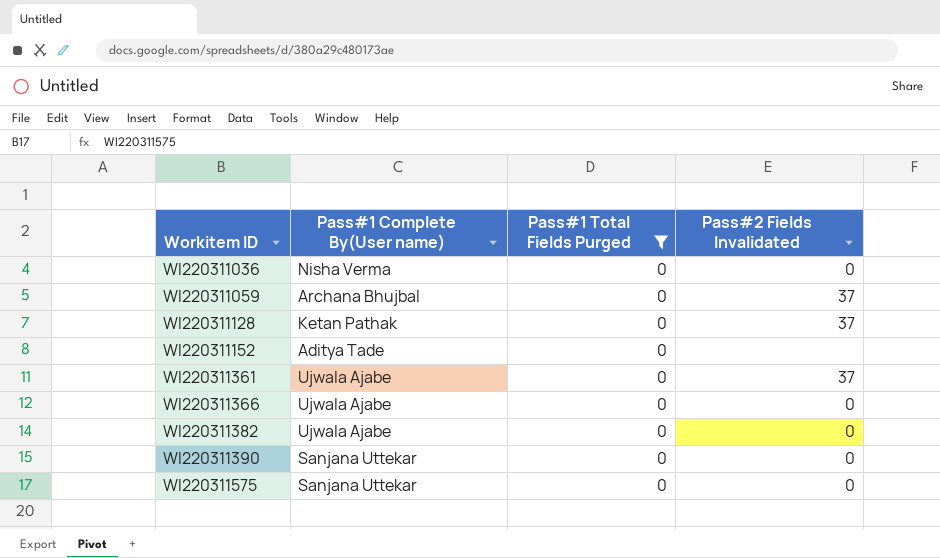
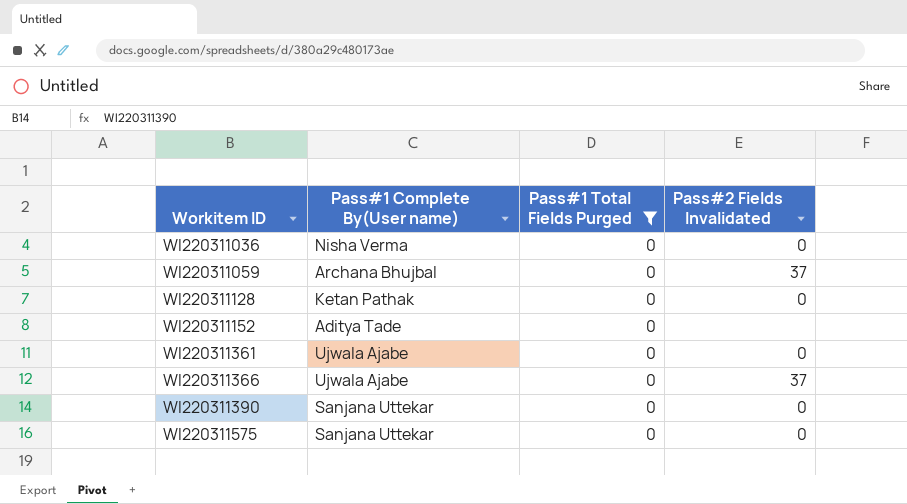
row WI220311382: Ujwala Ajabe | 0 | 0 -> none
WI220311128 | Pass#2 Fields Invalidated: 37 -> 0
WI220311361 | Pass#2 Fields Invalidated: 37 -> 0
WI220311366 | Pass#2 Fields Invalidated: 0 -> 37

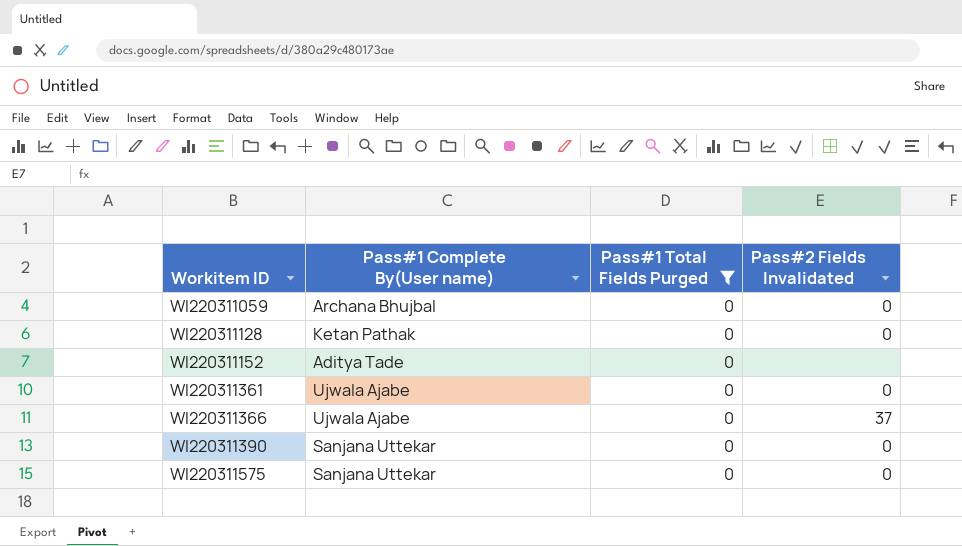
row WI220311036: Nisha Verma | 0 | 0 -> none
WI220311059 | Pass#2 Fields Invalidated: 37 -> 0

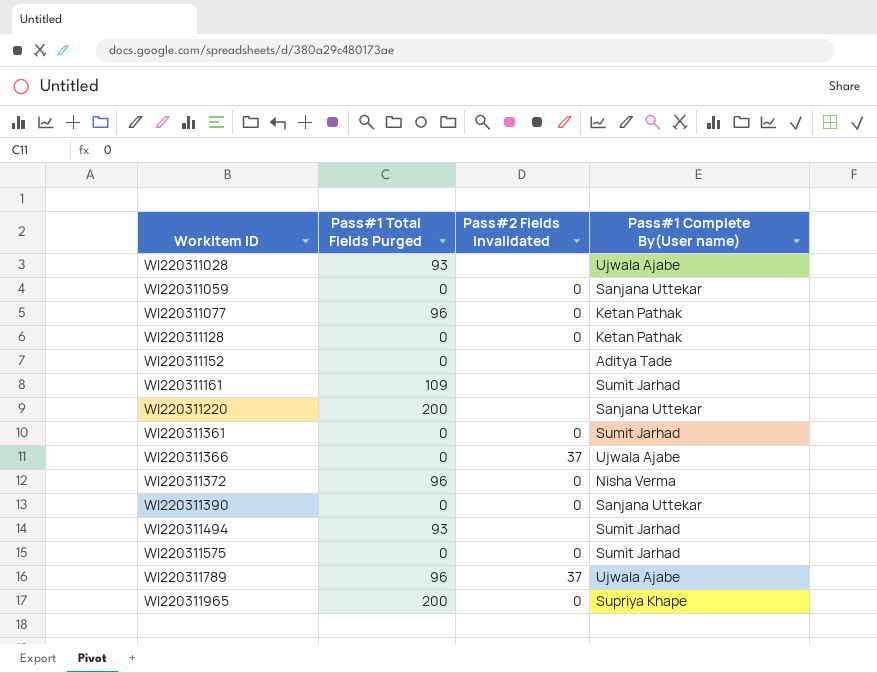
filter: Pass#1 Total Fields Purged = 0 -> none
column Pass#1 Complete By(User name) | position: 2 -> 4
WI220311059 | Pass#1 Complete By(User name): Archana Bhujbal -> Sanjana Uttekar
WI220311361 | Pass#1 Complete By(User name): Ujwala Ajabe -> Sumit Jarhad
WI220311575 | Pass#1 Complete By(User name): Sanjana Uttekar -> Sumit Jarhad

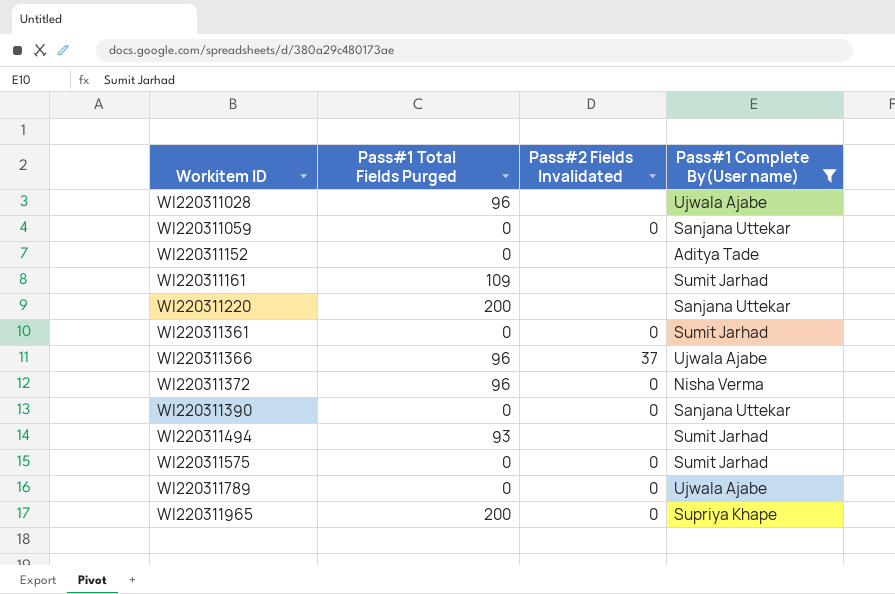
filter: none -> Pass#1 Complete By(User name) != Ketan Pathak
WI220311028 | Pass#1 Total Fields Purged: 93 -> 96
WI220311366 | Pass#1 Total Fields Purged: 0 -> 96
WI220311789 | Pass#1 Total Fields Purged: 96 -> 0
WI220311789 | Pass#2 Fields Invalidated: 37 -> 0

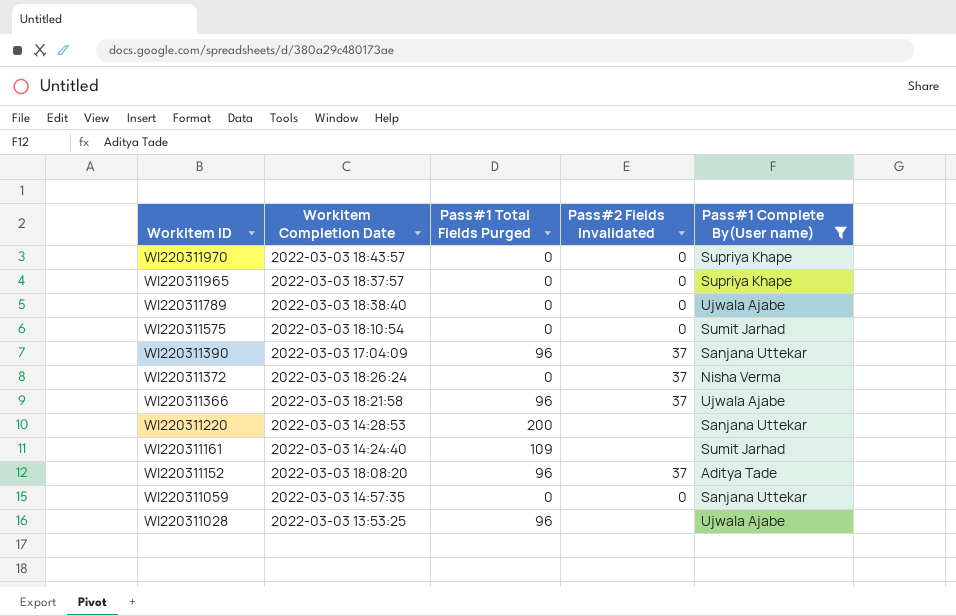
row order: Workitem ID ascending -> Workitem ID descending
column Workitem Completion Date | position: none -> 2
row WI220311361: 0 | 0 | Sumit Jarhad -> none
row WI220311494: 93 | none | Sumit Jarhad -> none
row WI220311970: none -> 2022-03-03 18:43:57 | 0 | 0 | Supriya Khape
WI220311965 | Pass#1 Total Fields Purged: 200 -> 0
WI220311390 | Pass#1 Total Fields Purged: 0 -> 96
WI220311390 | Pass#2 Fields Invalidated: 0 -> 37
WI220311372 | Pass#1 Total Fields Purged: 96 -> 0
WI220311372 | Pass#2 Fields Invalidated: 0 -> 37
WI220311152 | Pass#1 Total Fields Purged: 0 -> 96
WI220311152 | Pass#2 Fields Invalidated: none -> 37

